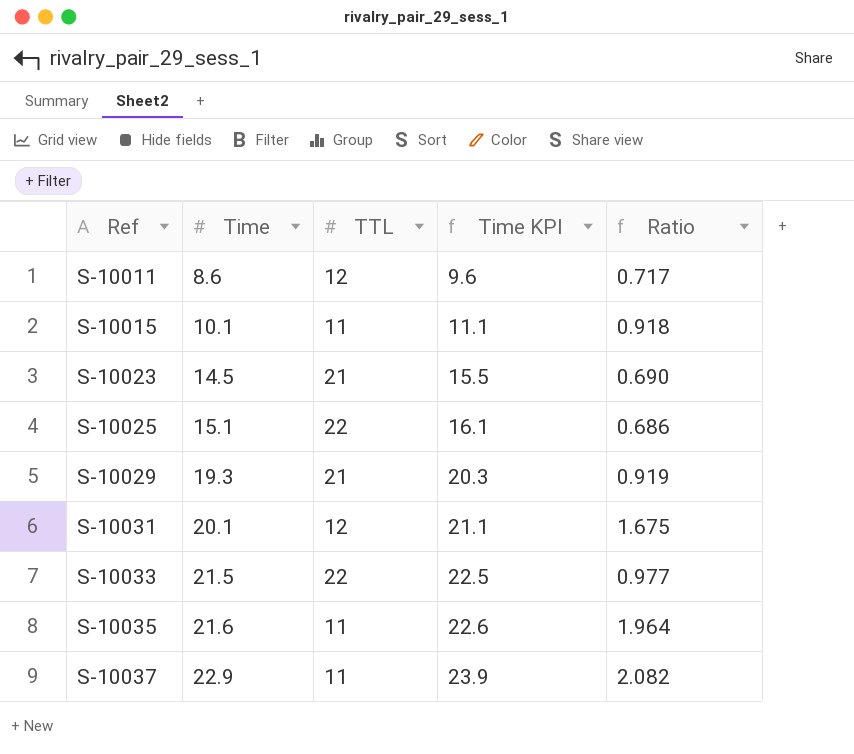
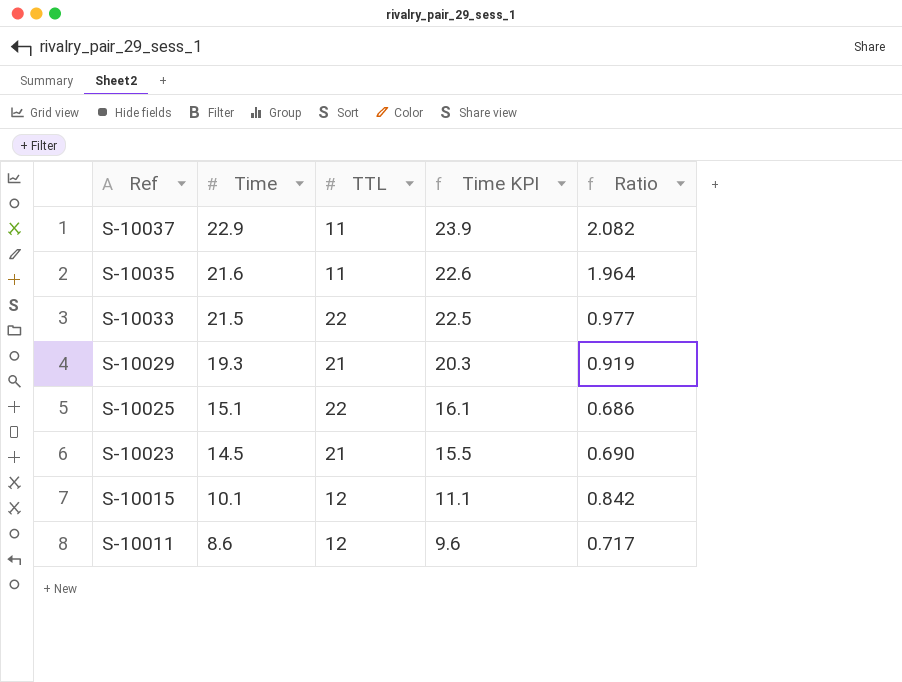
row order: Ref ascending -> Ref descending
row S-10031: 20.1 | 12 | 21.1 | 1.675 -> none
S-10015 | TTL: 11 -> 12
S-10015 | Ratio: 0.918 -> 0.842

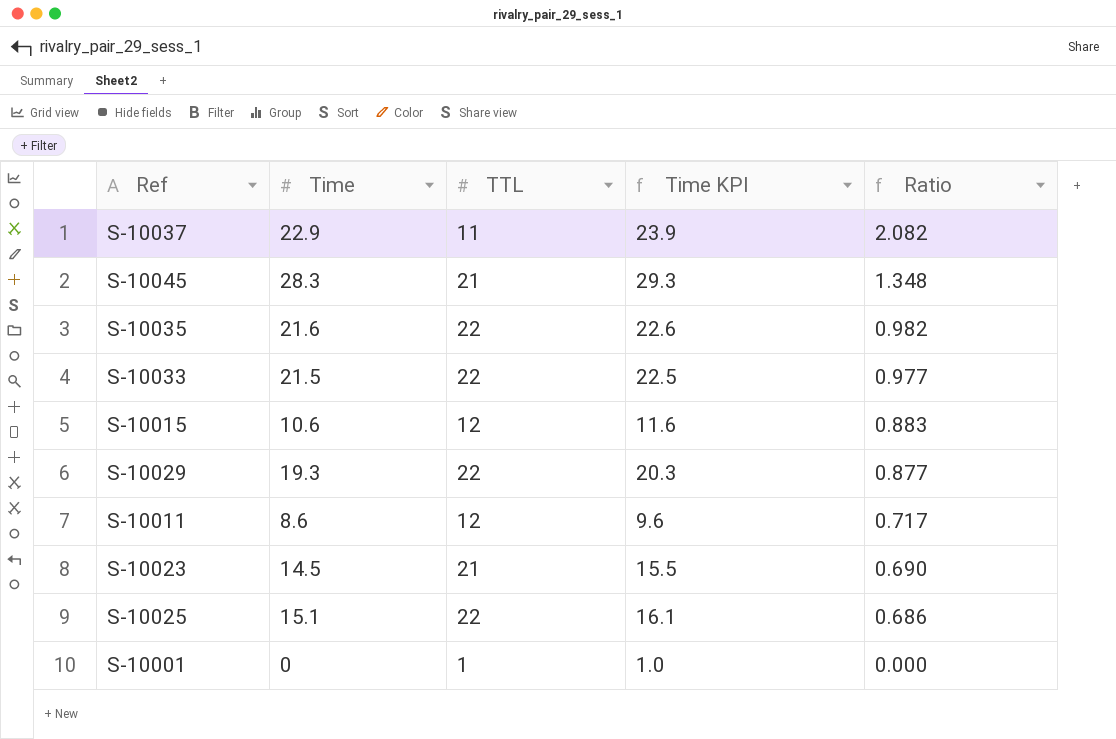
row order: Ref descending -> Ratio descending
row S-10045: none -> 28.3 | 21 | 29.3 | 1.348
S-10035 | TTL: 11 -> 22
S-10035 | Ratio: 1.964 -> 0.982
S-10015 | Time: 10.1 -> 10.6
S-10015 | Time KPI: 11.1 -> 11.6
S-10015 | Ratio: 0.842 -> 0.883
S-10029 | TTL: 21 -> 22
S-10029 | Ratio: 0.919 -> 0.877
row S-10001: none -> 0 | 1 | 1.0 | 0.000

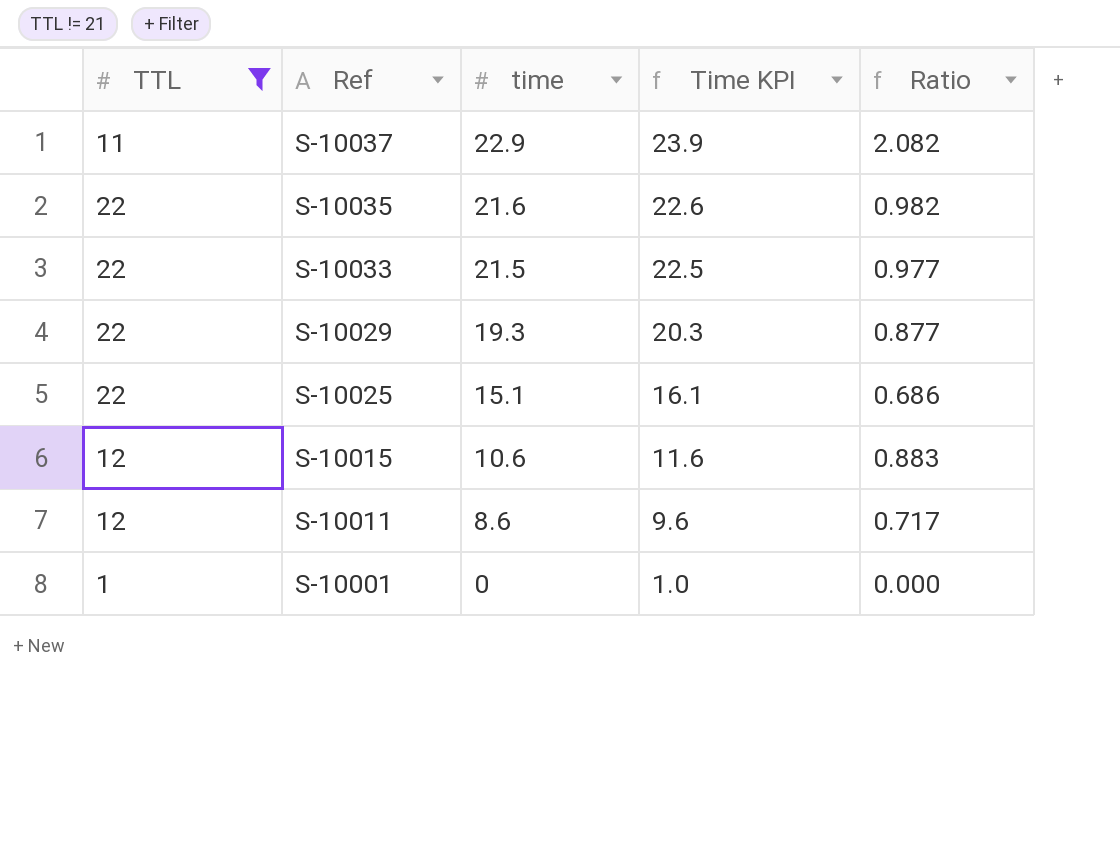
filter: none -> TTL != 21
row order: Ratio descending -> Ref descending
column TTL | position: 3 -> 1
column name: Time -> time

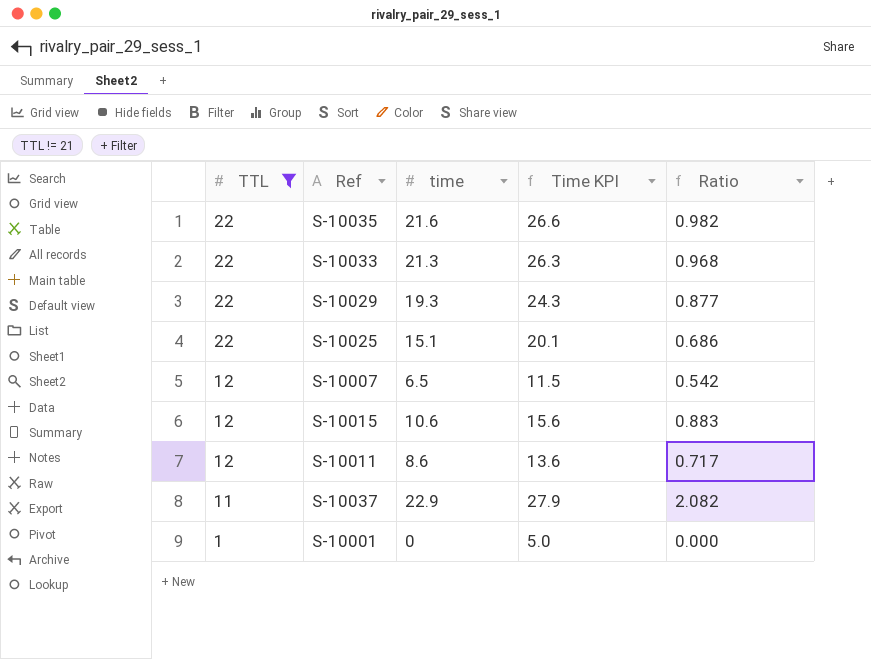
row order: Ref descending -> TTL descending
column Time KPI | formula: [time] + 1 -> [time] + 5
S-10033 | time: 21.5 -> 21.3
S-10033 | Ratio: 0.977 -> 0.968
row S-10007: none -> 12 | 6.5 | 11.5 | 0.542

